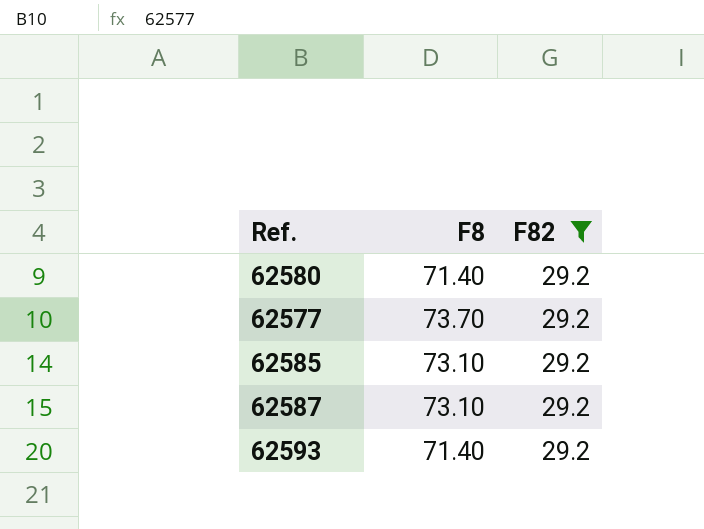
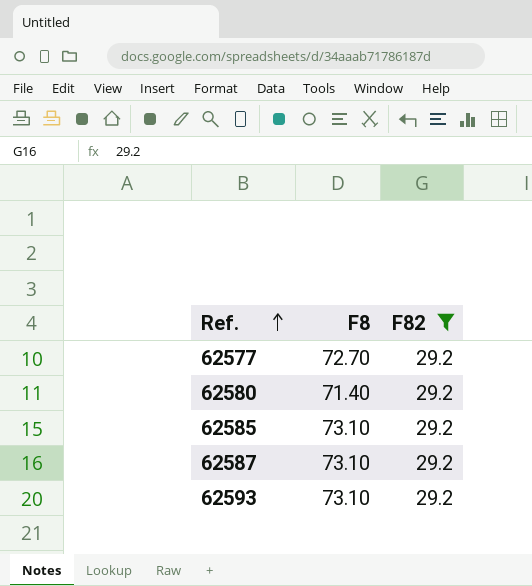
row order: none -> Ref. ascending
62577 | F8: 73.70 -> 72.70
62593 | F8: 71.40 -> 73.10

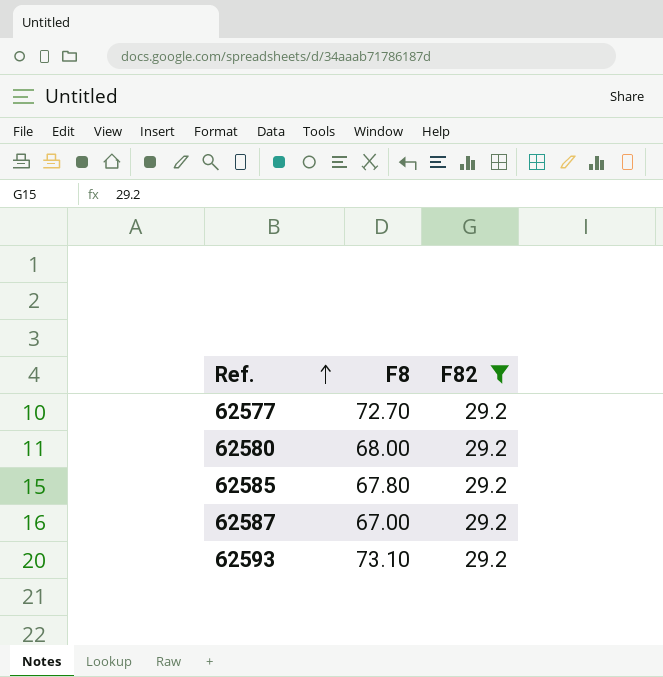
62580 | F8: 71.40 -> 68.00
62585 | F8: 73.10 -> 67.80
62587 | F8: 73.10 -> 67.00

